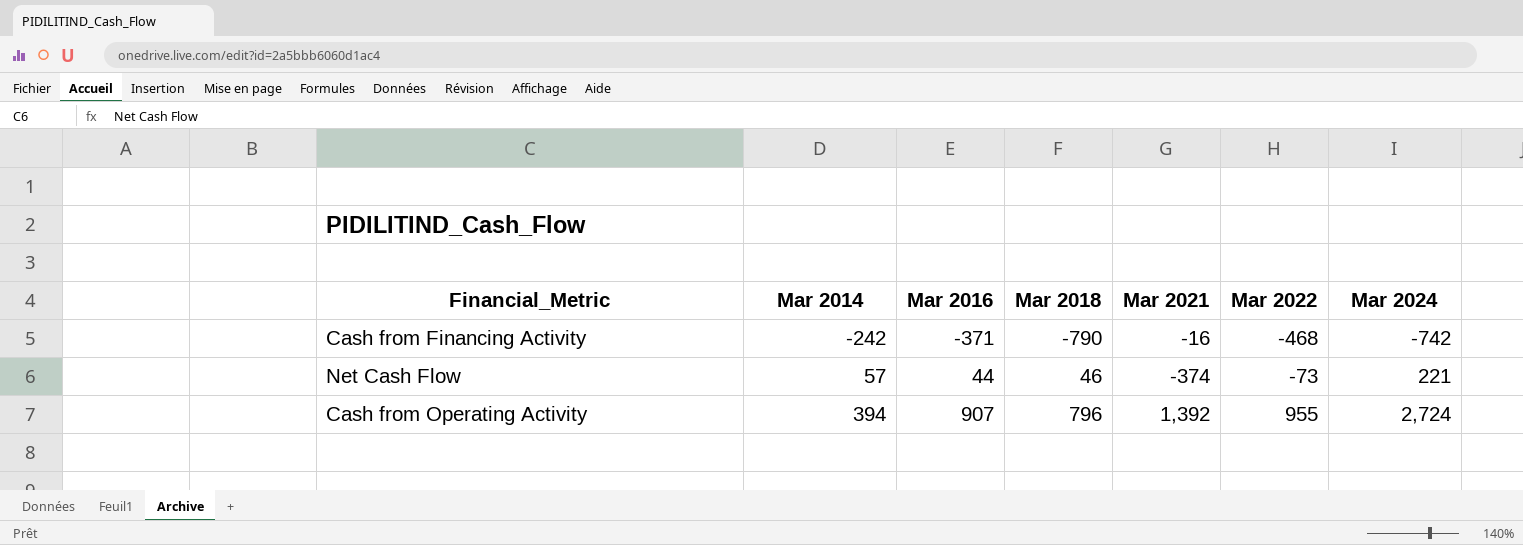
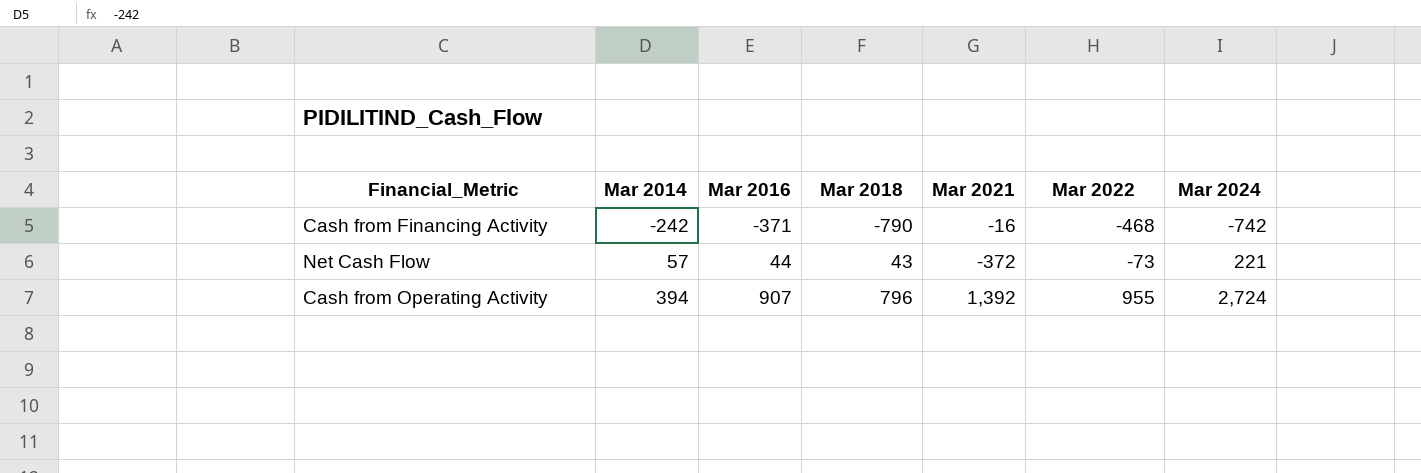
Net Cash Flow | Mar 2018: 46 -> 43
Net Cash Flow | Mar 2021: -374 -> -372

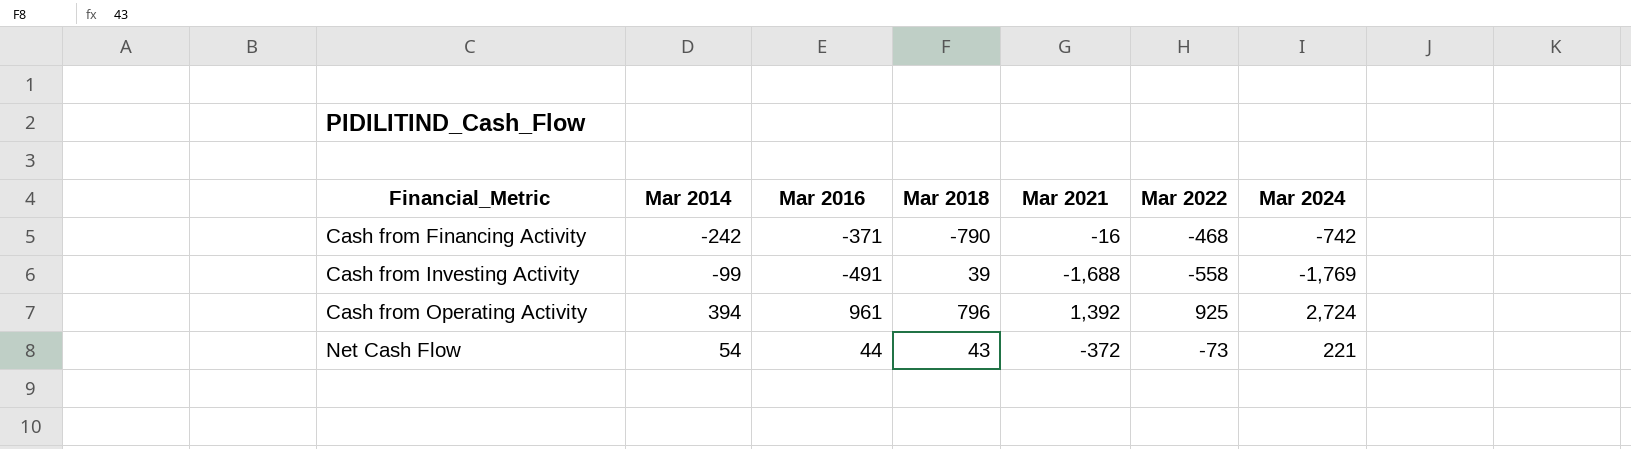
row order: Mar 2014 ascending -> Financial_Metric ascending
row Cash from Investing Activity: none -> -99 | -491 | 39 | -1,688 | -558 | -1,769
Cash from Operating Activity | Mar 2016: 907 -> 961
Cash from Operating Activity | Mar 2022: 955 -> 925
Net Cash Flow | Mar 2014: 57 -> 54

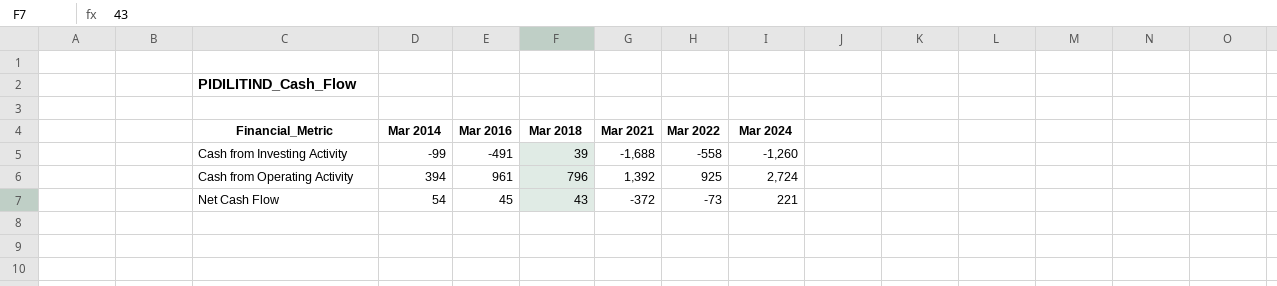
row Cash from Financing Activity: -242 | -371 | -790 | -16 | -468 | -742 -> none
Cash from Investing Activity | Mar 2024: -1,769 -> -1,260
Net Cash Flow | Mar 2016: 44 -> 45

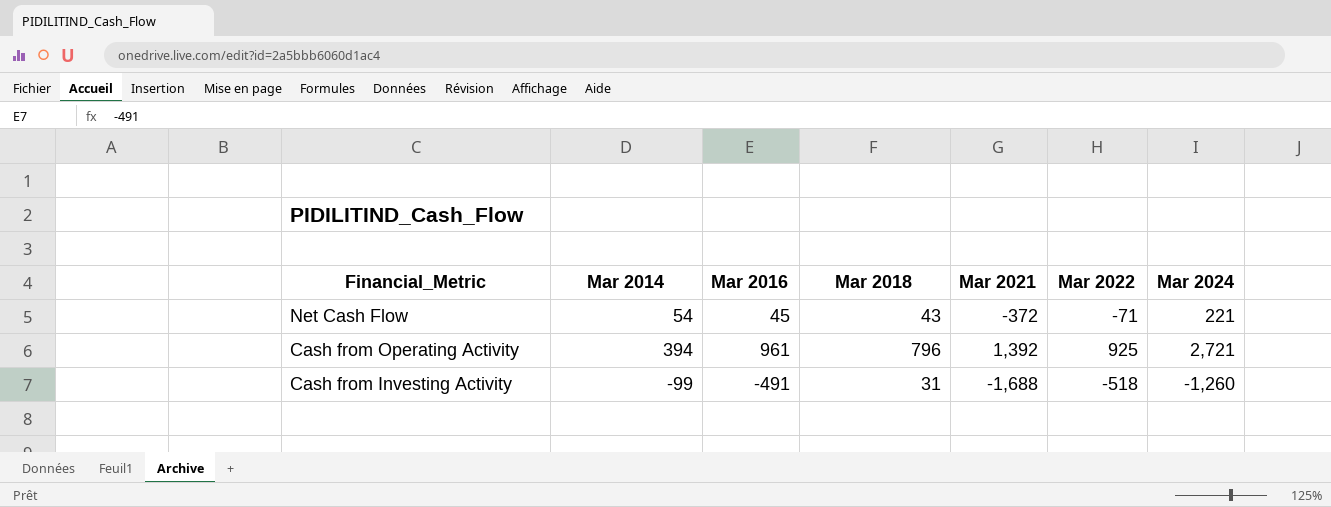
row order: Financial_Metric ascending -> Financial_Metric descending
Net Cash Flow | Mar 2022: -73 -> -71
Cash from Operating Activity | Mar 2024: 2,724 -> 2,721
Cash from Investing Activity | Mar 2018: 39 -> 31
Cash from Investing Activity | Mar 2022: -558 -> -518

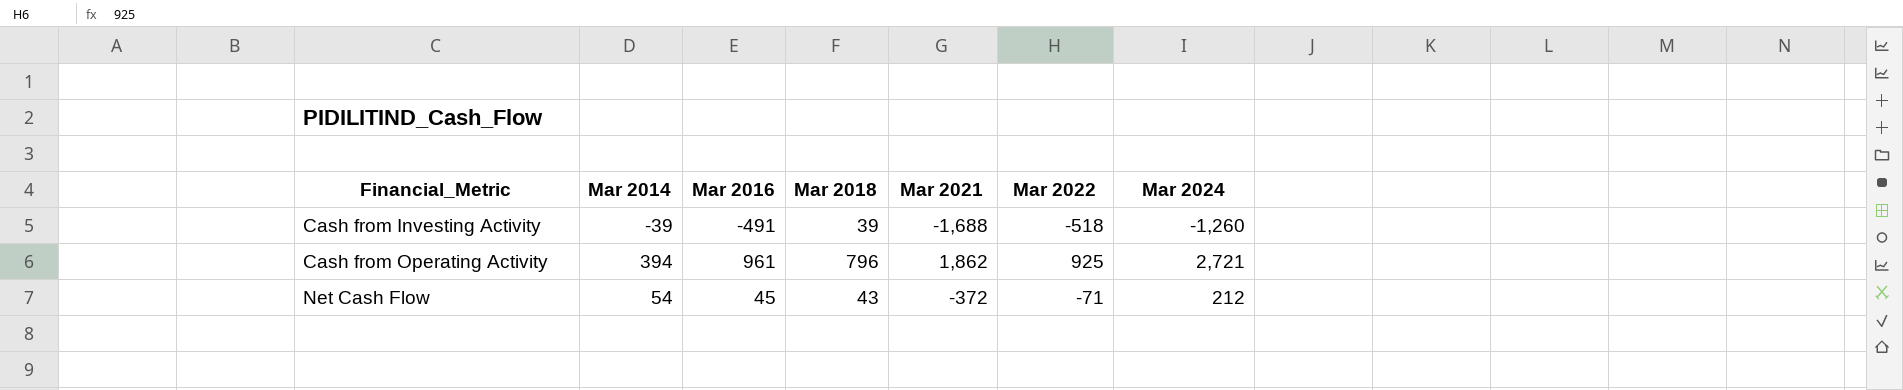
row order: Financial_Metric descending -> Financial_Metric ascending
Cash from Investing Activity | Mar 2014: -99 -> -39
Cash from Investing Activity | Mar 2018: 31 -> 39
Cash from Operating Activity | Mar 2021: 1,392 -> 1,862
Net Cash Flow | Mar 2024: 221 -> 212

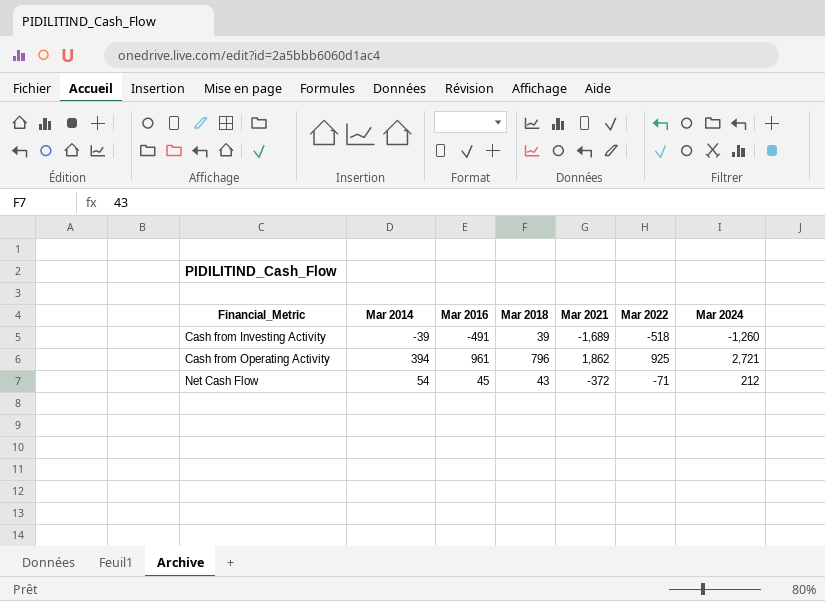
Cash from Investing Activity | Mar 2021: -1,688 -> -1,689

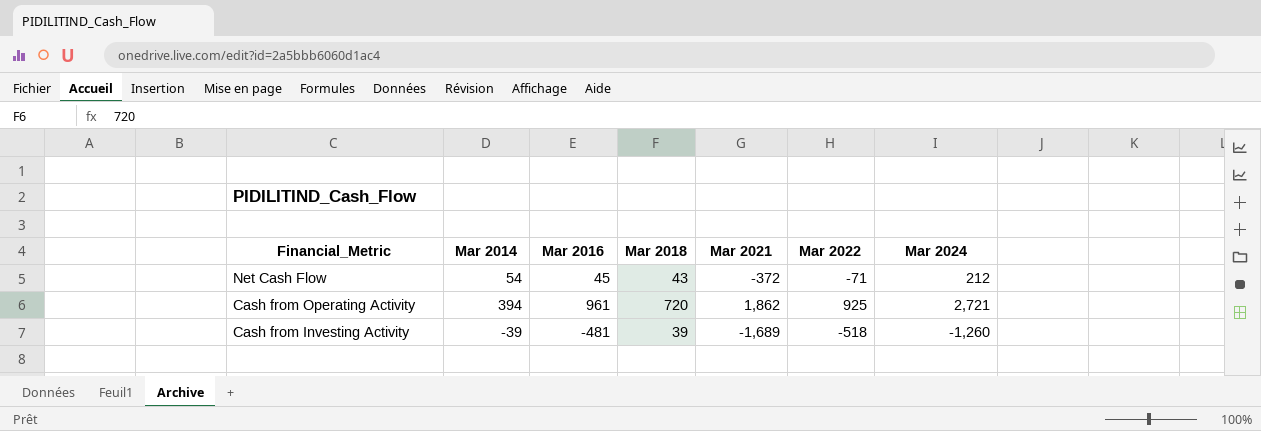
row order: Financial_Metric ascending -> Financial_Metric descending
Cash from Operating Activity | Mar 2018: 796 -> 720
Cash from Investing Activity | Mar 2016: -491 -> -481

